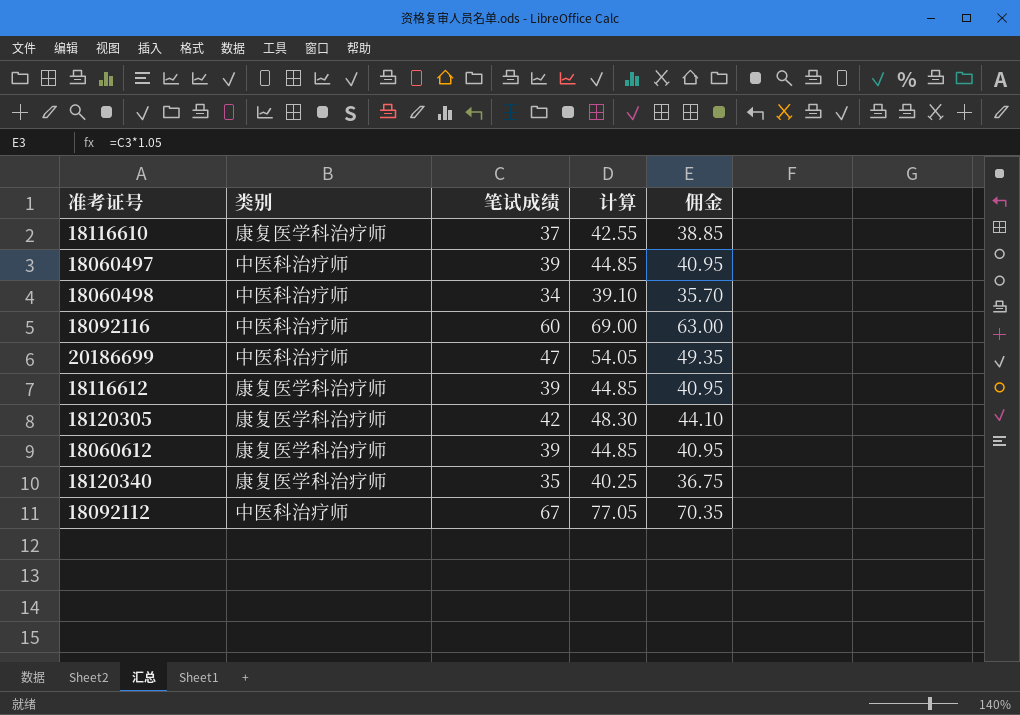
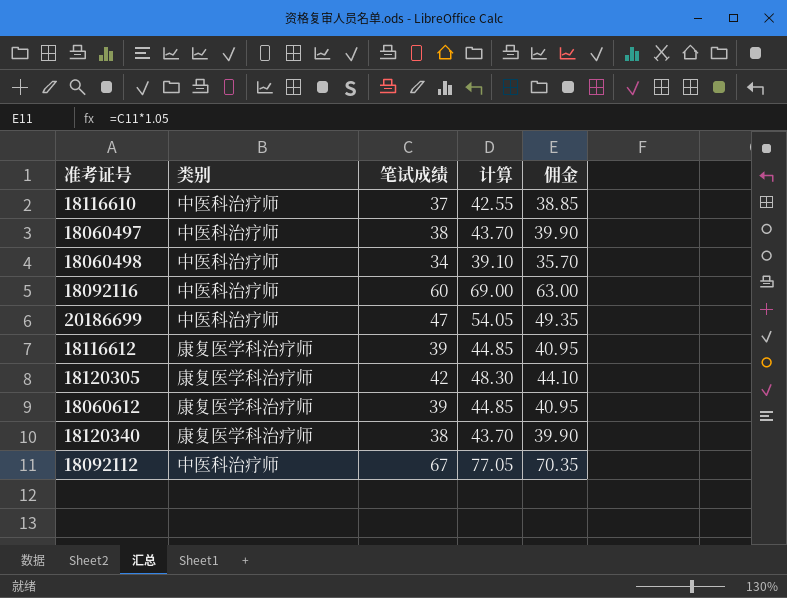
18116610 | 类别: 康复医学科治疗师 -> 中医科治疗师
18060497 | 笔试成绩: 39 -> 38
18060497 | 计算: 44.85 -> 43.70
18060497 | 佣金: 40.95 -> 39.90
18120340 | 笔试成绩: 35 -> 38
18120340 | 计算: 40.25 -> 43.70
18120340 | 佣金: 36.75 -> 39.90

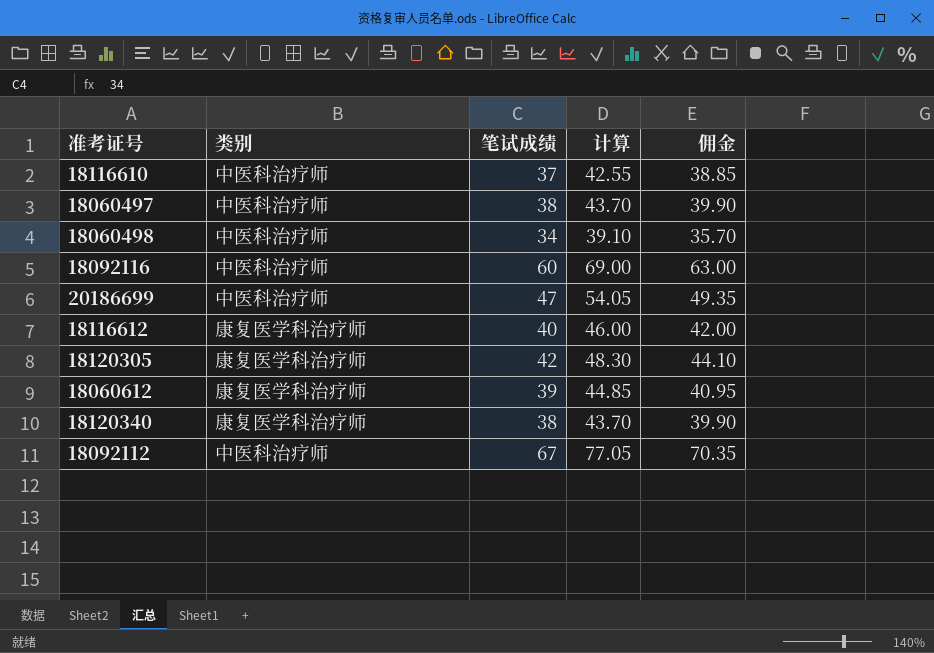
18116612 | 笔试成绩: 39 -> 40
18116612 | 计算: 44.85 -> 46.00
18116612 | 佣金: 40.95 -> 42.00

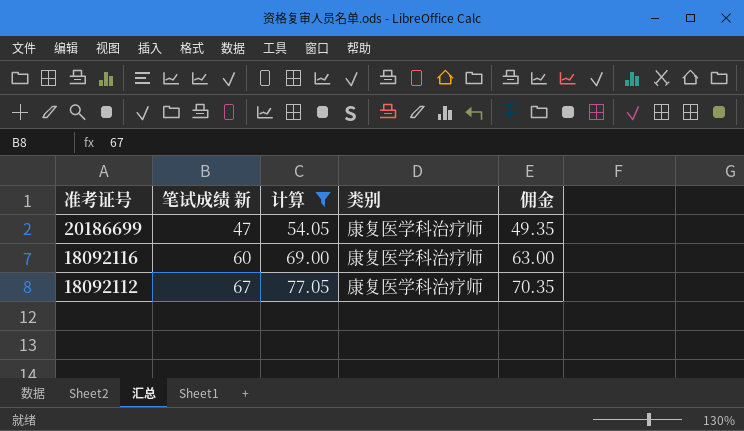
filter: none -> 计算 >= 54.05
row order: none -> 准考证号 descending
column name: 笔试成绩 -> 笔试成绩 新
column 类别 | position: 2 -> 4
20186699 | 类别: 中医科治疗师 -> 康复医学科治疗师
18092116 | 类别: 中医科治疗师 -> 康复医学科治疗师
18092112 | 类别: 中医科治疗师 -> 康复医学科治疗师

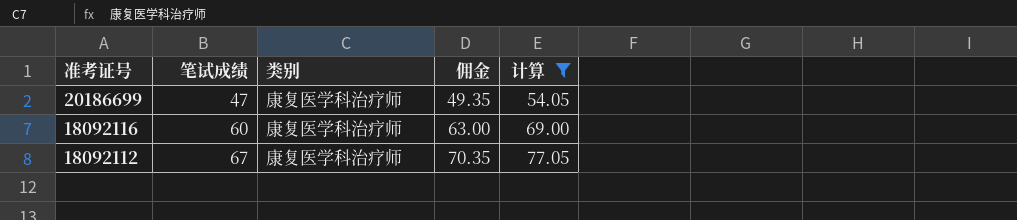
column name: 笔试成绩 新 -> 笔试成绩
column 计算 | position: 3 -> 5

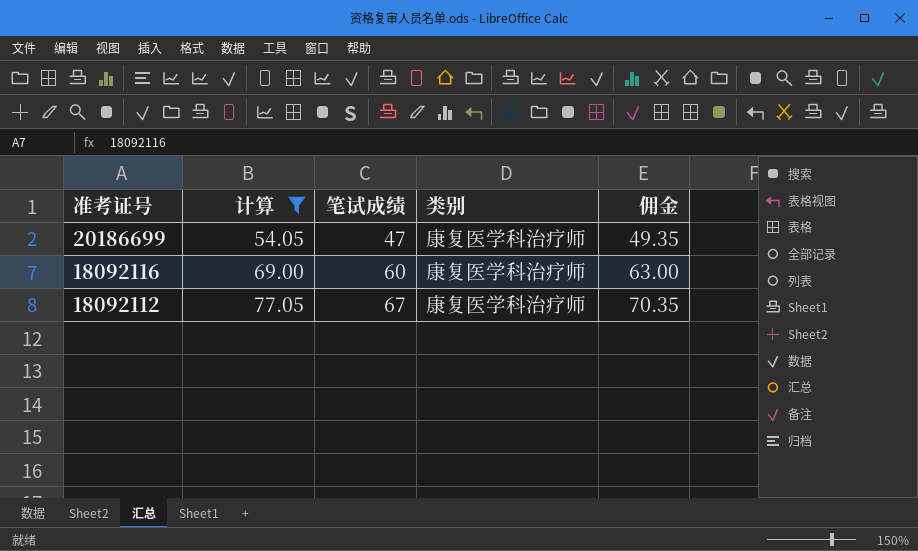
column 计算 | position: 5 -> 2

